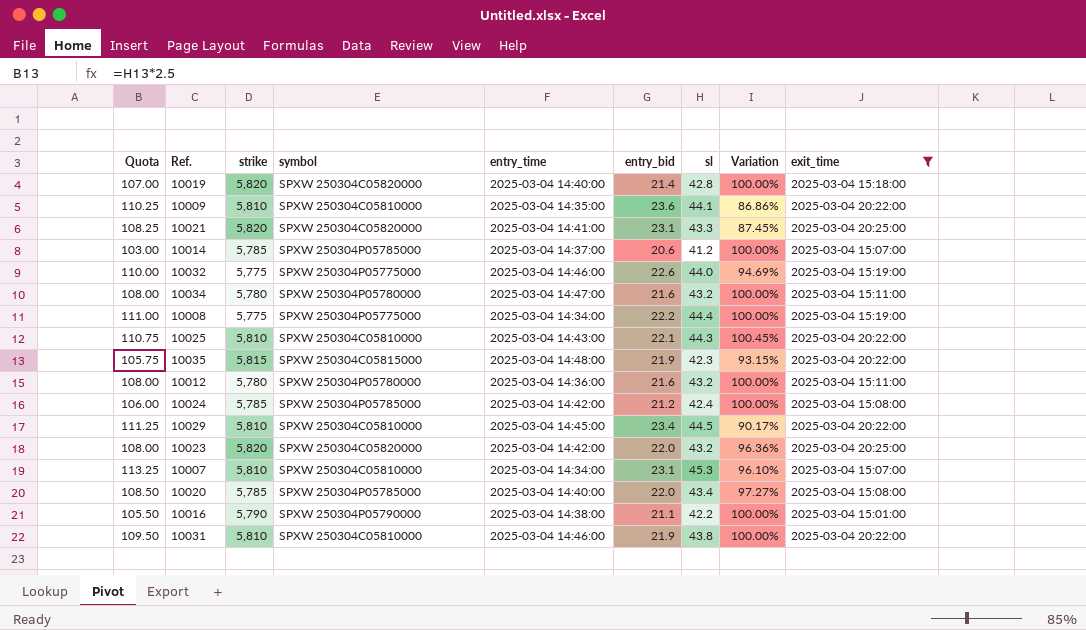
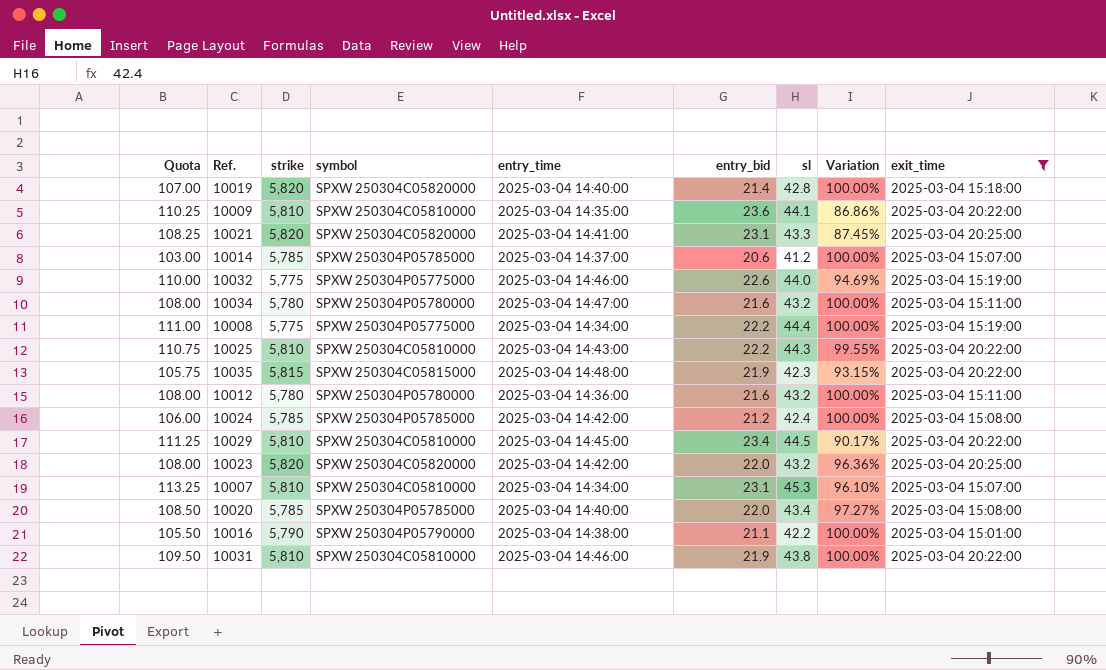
10025 | entry_bid: 22.1 -> 22.2
10025 | Variation: 100.45% -> 99.55%

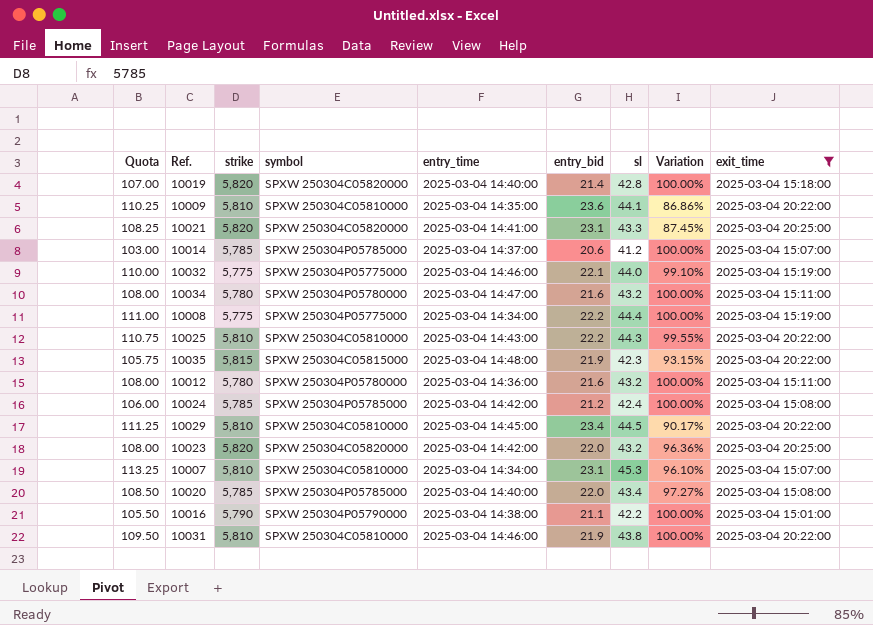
10032 | entry_bid: 22.6 -> 22.1
10032 | Variation: 94.69% -> 99.10%

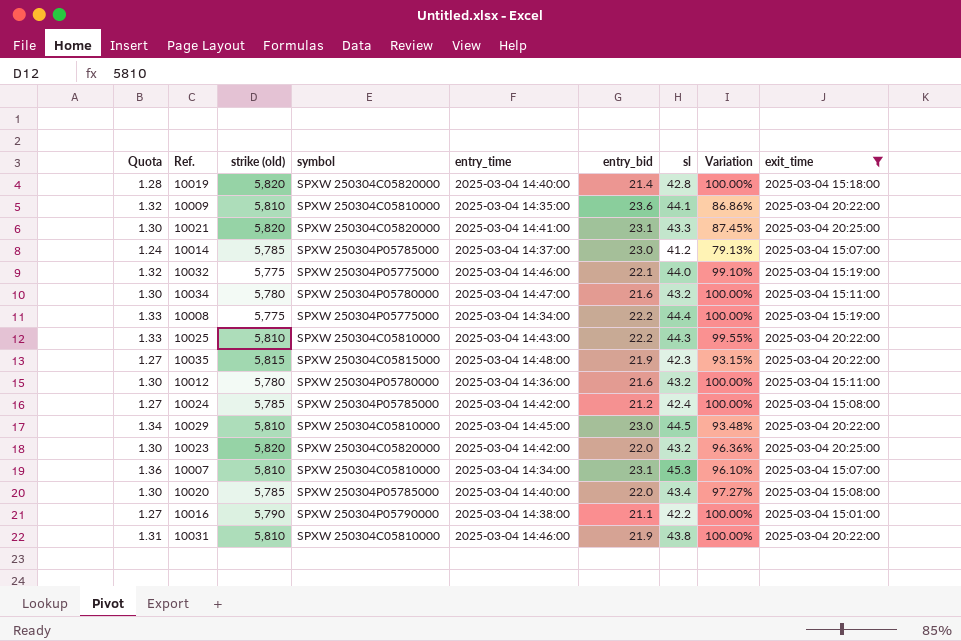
column Quota | formula: [sl] * 2.5 -> [sl] * 0.03
column name: strike -> strike (old)
10014 | entry_bid: 20.6 -> 23.0
10014 | Variation: 100.00% -> 79.13%
10029 | entry_bid: 23.4 -> 23.0
10029 | Variation: 90.17% -> 93.48%

